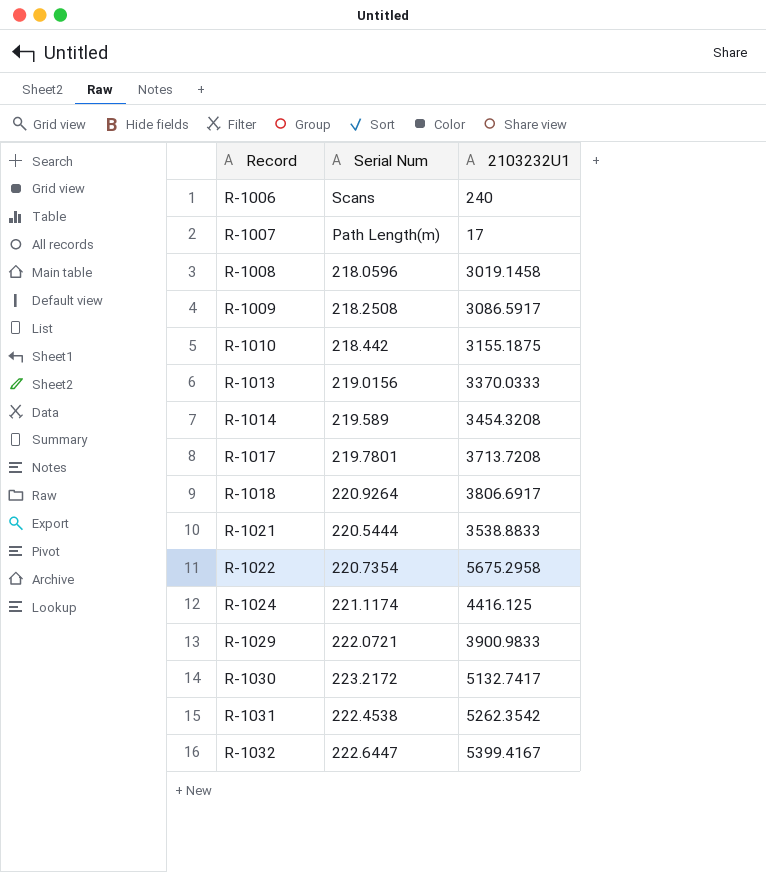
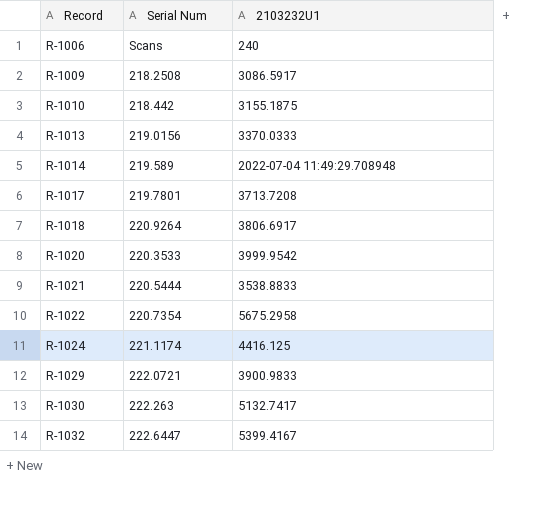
row R-1007: Path Length(m) | 17 -> none
row R-1008: 218.0596 | 3019.1458 -> none
row R-1031: 222.4538 | 5262.3542 -> none
R-1014 | 2103232U1: 3454.3208 -> 2022-07-04 11:49:29.708948
row R-1020: none -> 220.3533 | 3999.9542
R-1030 | Serial Num: 223.2172 -> 222.263

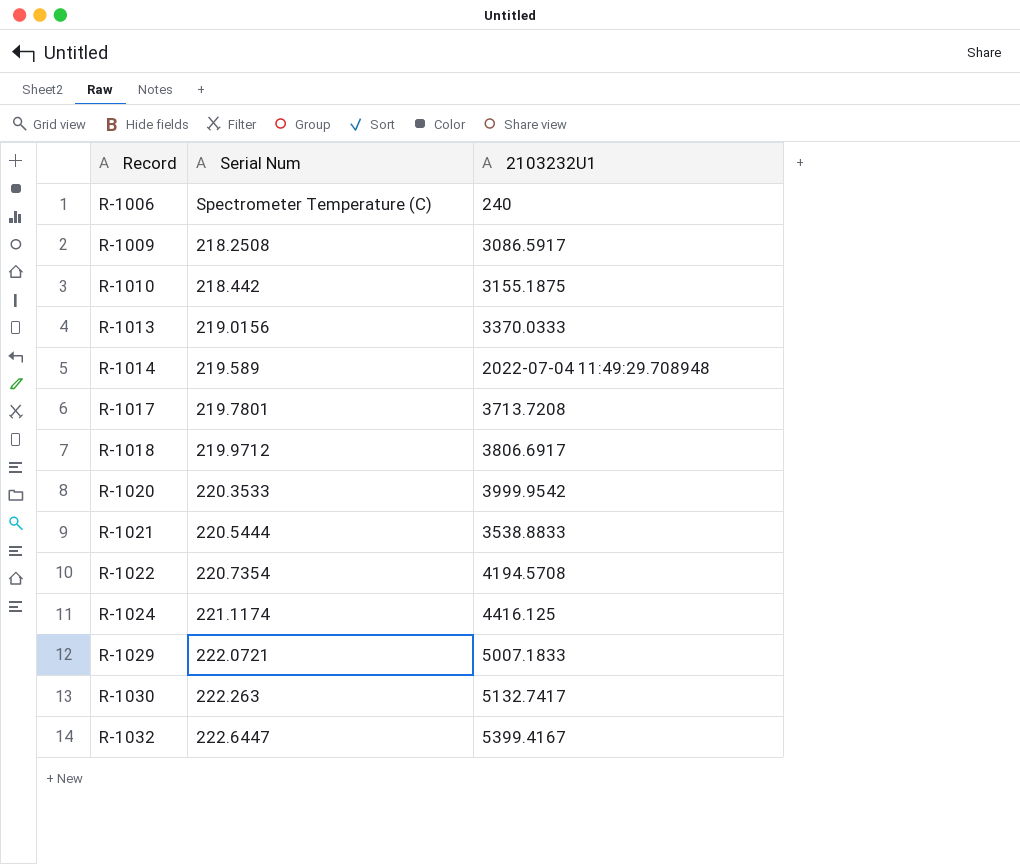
R-1006 | Serial Num: Scans -> Spectrometer Temperature (C)
R-1018 | Serial Num: 220.9264 -> 219.9712
R-1022 | 2103232U1: 5675.2958 -> 4194.5708
R-1029 | 2103232U1: 3900.9833 -> 5007.1833

